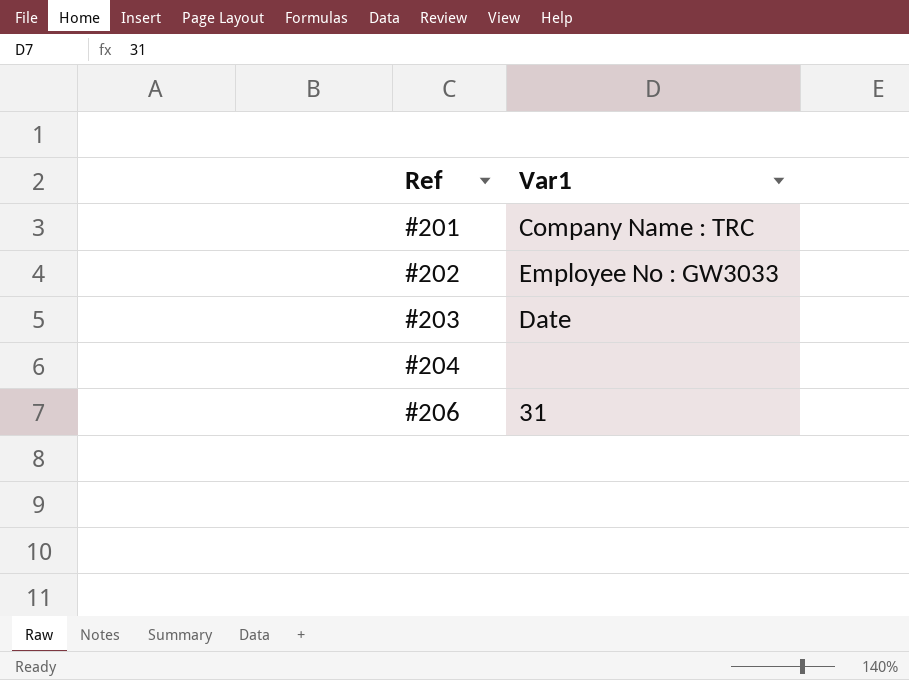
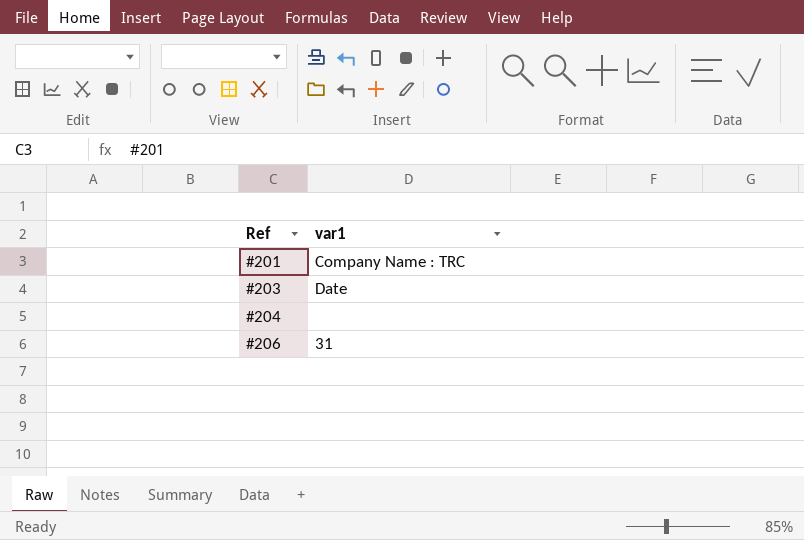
column name: Var1 -> var1
row #202: Employee No : GW3033 -> none

